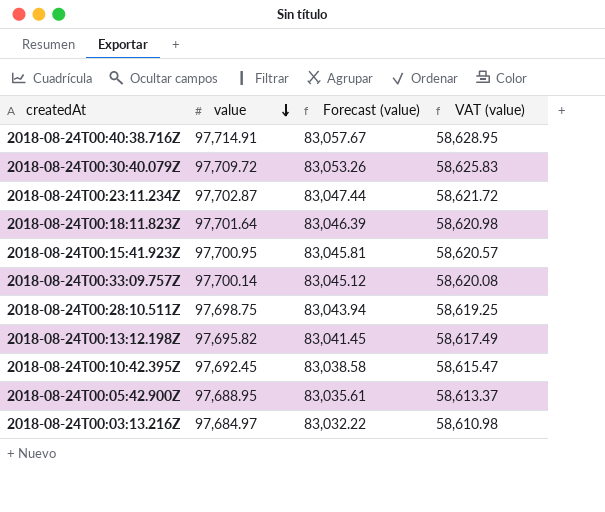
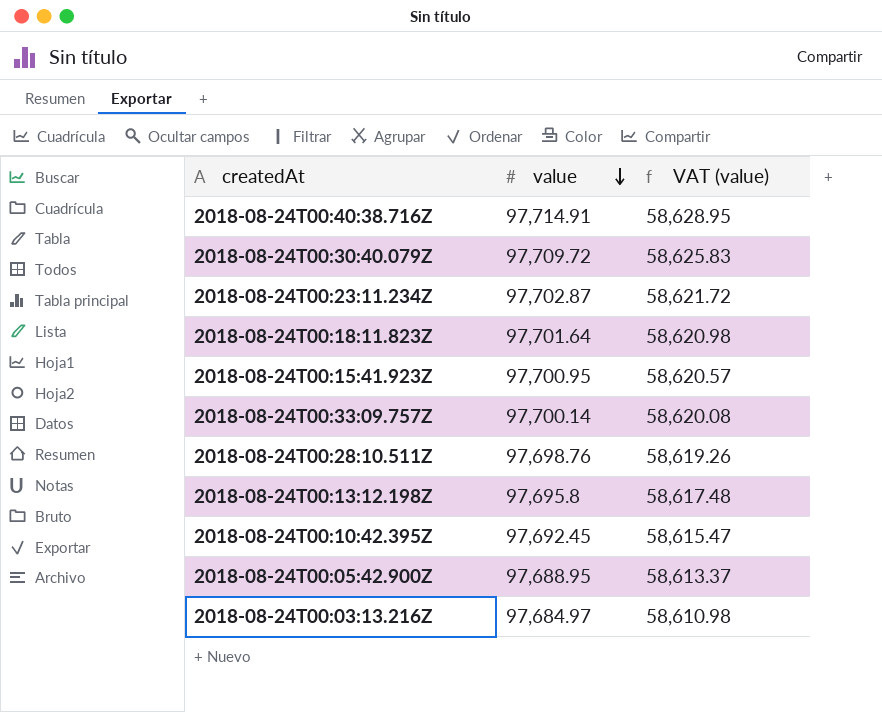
column Forecast (value) | formula: [value] * 0.85 -> none
2018-08-24T00:28:10.511Z | value: 97,698.75 -> 97,698.76
2018-08-24T00:28:10.511Z | VAT (value): 58,619.25 -> 58,619.26
2018-08-24T00:13:12.198Z | value: 97,695.82 -> 97,695.8
2018-08-24T00:13:12.198Z | VAT (value): 58,617.49 -> 58,617.48

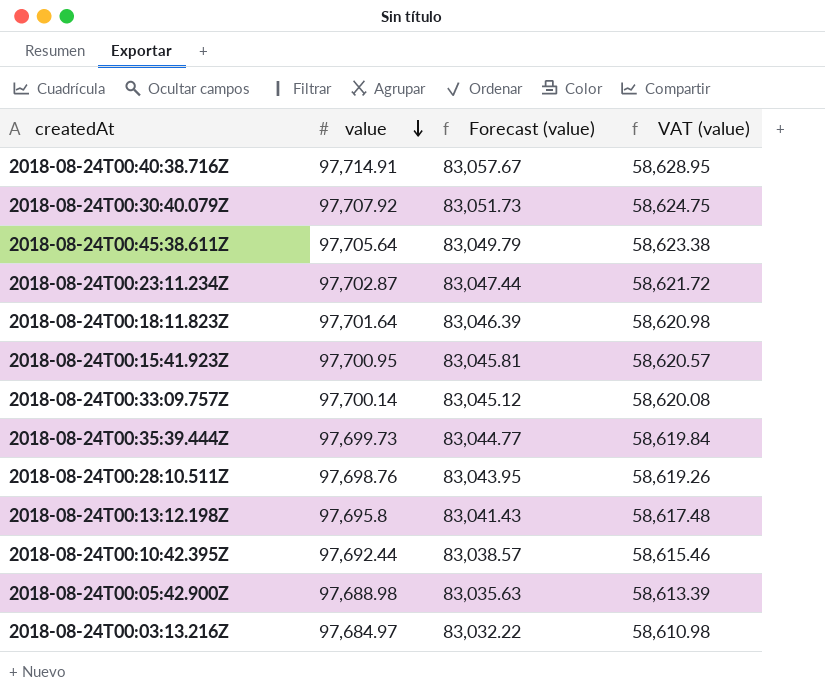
column Forecast (value) | formula: none -> [value] * 0.85
2018-08-24T00:30:40.079Z | value: 97,709.72 -> 97,707.92
2018-08-24T00:30:40.079Z | VAT (value): 58,625.83 -> 58,624.75
row 2018-08-24T00:45:38.611Z: none -> 97,705.64 | 83,049.79 | 58,623.38
row 2018-08-24T00:35:39.444Z: none -> 97,699.73 | 83,044.77 | 58,619.84
2018-08-24T00:10:42.395Z | value: 97,692.45 -> 97,692.44
2018-08-24T00:10:42.395Z | VAT (value): 58,615.47 -> 58,615.46
2018-08-24T00:05:42.900Z | value: 97,688.95 -> 97,688.98
2018-08-24T00:05:42.900Z | VAT (value): 58,613.37 -> 58,613.39

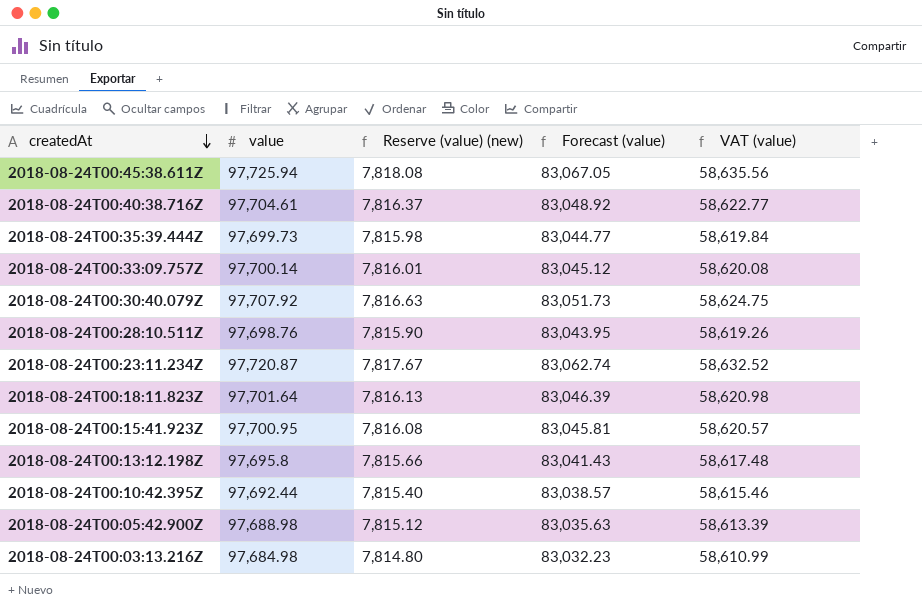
row order: value descending -> createdAt descending
column Reserve (value) (new) | formula: none -> [value] * 0.08
2018-08-24T00:45:38.611Z | value: 97,705.64 -> 97,725.94
2018-08-24T00:45:38.611Z | Forecast (value): 83,049.79 -> 83,067.05
2018-08-24T00:45:38.611Z | VAT (value): 58,623.38 -> 58,635.56
2018-08-24T00:40:38.716Z | value: 97,714.91 -> 97,704.61
2018-08-24T00:40:38.716Z | Forecast (value): 83,057.67 -> 83,048.92
2018-08-24T00:40:38.716Z | VAT (value): 58,628.95 -> 58,622.77
2018-08-24T00:23:11.234Z | value: 97,702.87 -> 97,720.87
2018-08-24T00:23:11.234Z | Forecast (value): 83,047.44 -> 83,062.74
2018-08-24T00:23:11.234Z | VAT (value): 58,621.72 -> 58,632.52
2018-08-24T00:03:13.216Z | value: 97,684.97 -> 97,684.98
2018-08-24T00:03:13.216Z | Forecast (value): 83,032.22 -> 83,032.23
2018-08-24T00:03:13.216Z | VAT (value): 58,610.98 -> 58,610.99

